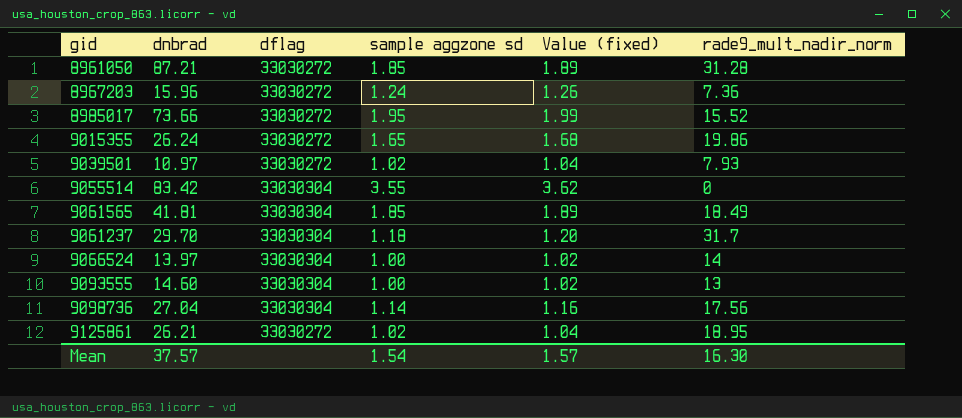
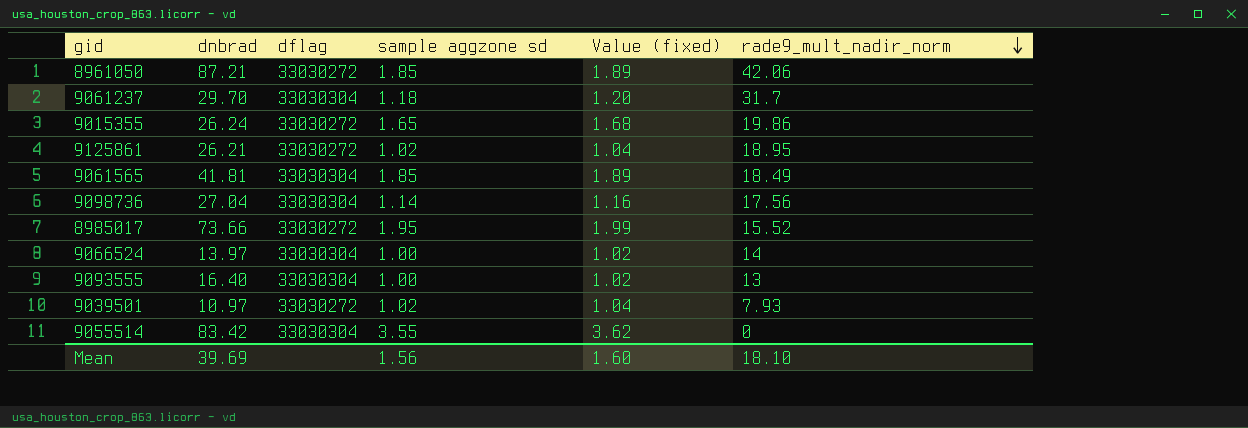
row order: none -> rade9_mult_nadir_norm descending
row 8967203: 15.96 | 33030272 | 1.24 | 1.26 | 7.36 -> none
8961050 | rade9_mult_nadir_norm: 31.28 -> 42.06
9093555 | dnbrad: 14.60 -> 16.40
Mean | dnbrad: 37.57 -> 39.69
Mean | sample aggzone sd: 1.54 -> 1.56
Mean | Value (fixed): 1.57 -> 1.60
Mean | rade9_mult_nadir_norm: 16.30 -> 18.10

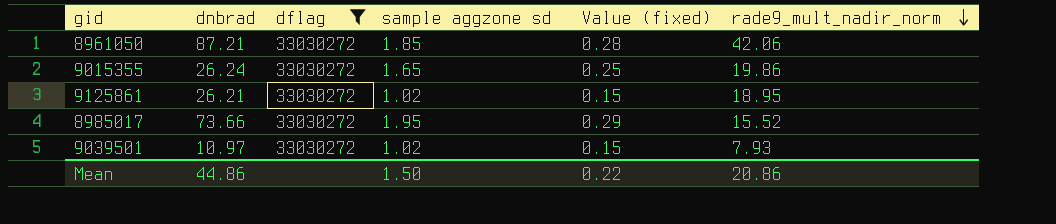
filter: none -> dflag = 33030272
column Value (fixed) | formula: [sample aggzone sd] * 1.02 -> [sample aggzone sd] * 0.15
Mean | dnbrad: 39.69 -> 44.86
Mean | sample aggzone sd: 1.56 -> 1.50
Mean | Value (fixed): 1.60 -> 0.22
Mean | rade9_mult_nadir_norm: 18.10 -> 20.86

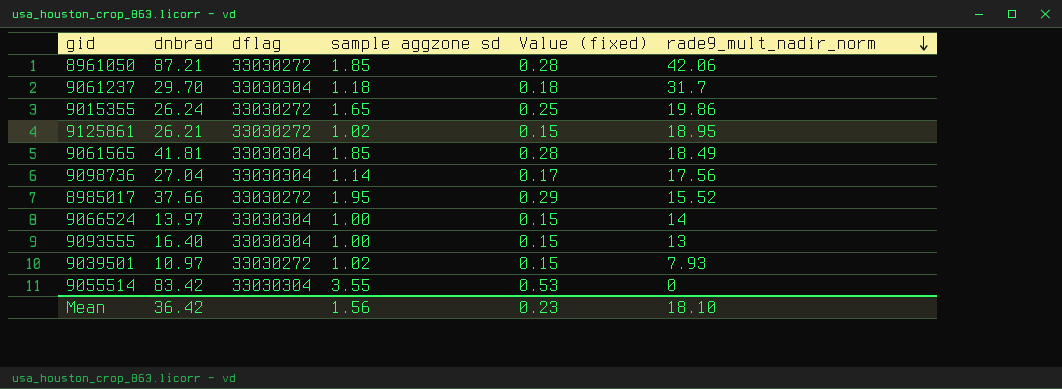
filter: dflag = 33030272 -> none
8985017 | dnbrad: 73.66 -> 37.66
Mean | dnbrad: 44.86 -> 36.42
Mean | sample aggzone sd: 1.50 -> 1.56
Mean | Value (fixed): 0.22 -> 0.23
Mean | rade9_mult_nadir_norm: 20.86 -> 18.10

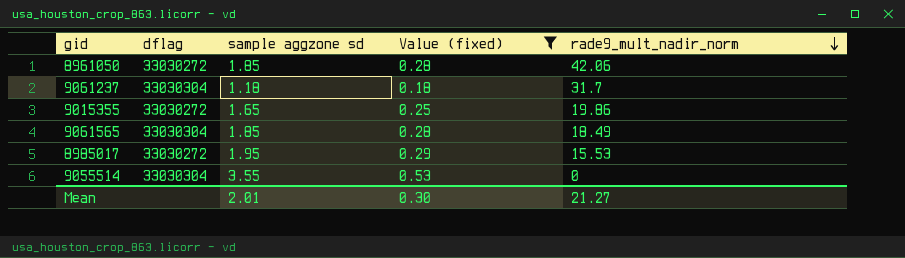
filter: none -> Value (fixed) >= 0.18
column dnbrad | position: 2 -> none
8985017 | rade9_mult_nadir_norm: 15.52 -> 15.53
Mean | sample aggzone sd: 1.56 -> 2.01
Mean | Value (fixed): 0.23 -> 0.30
Mean | rade9_mult_nadir_norm: 18.10 -> 21.27

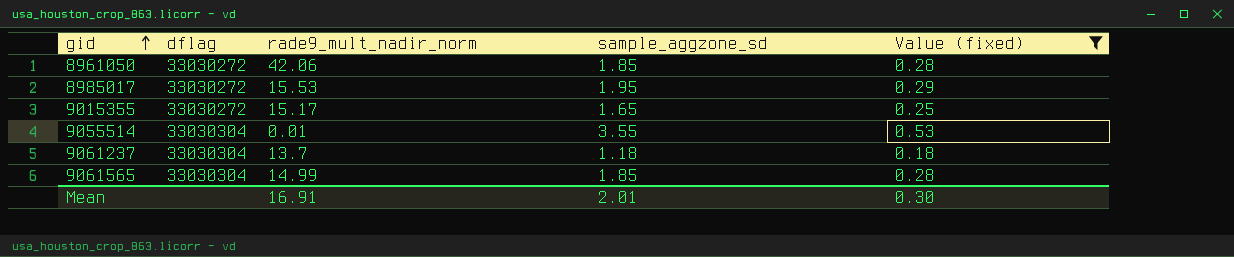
row order: rade9_mult_nadir_norm descending -> gid ascending
column rade9_mult_nadir_norm | position: 5 -> 3
column name: sample aggzone sd -> sample_aggzone_sd
9015355 | rade9_mult_nadir_norm: 19.86 -> 15.17
9055514 | rade9_mult_nadir_norm: 0 -> 0.01
9061237 | rade9_mult_nadir_norm: 31.7 -> 13.7
9061565 | rade9_mult_nadir_norm: 18.49 -> 14.99
Mean | rade9_mult_nadir_norm: 21.27 -> 16.91

